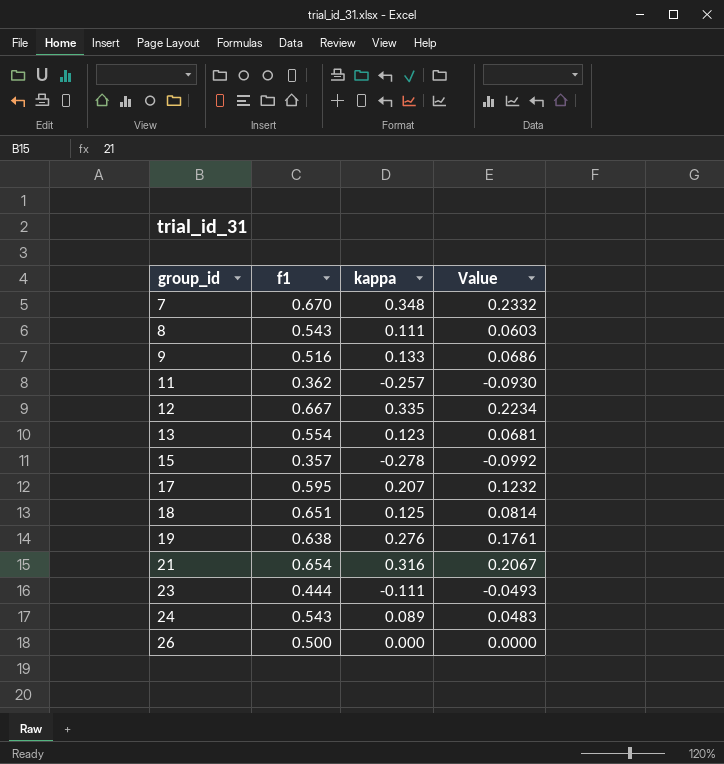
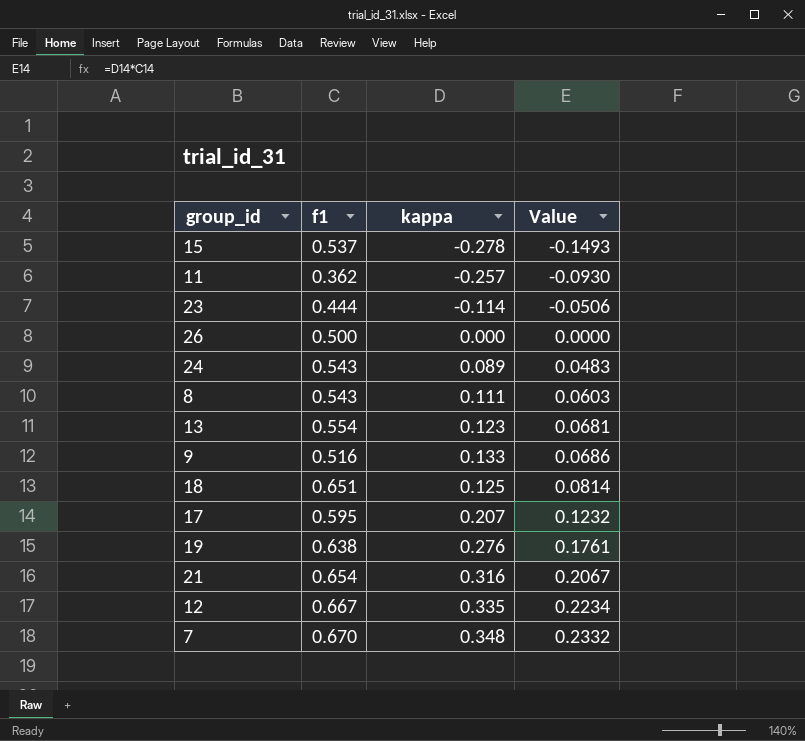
row order: group_id ascending -> Value ascending
15 | f1: 0.357 -> 0.537
15 | Value: -0.0992 -> -0.1493
23 | kappa: -0.111 -> -0.114
23 | Value: -0.0493 -> -0.0506

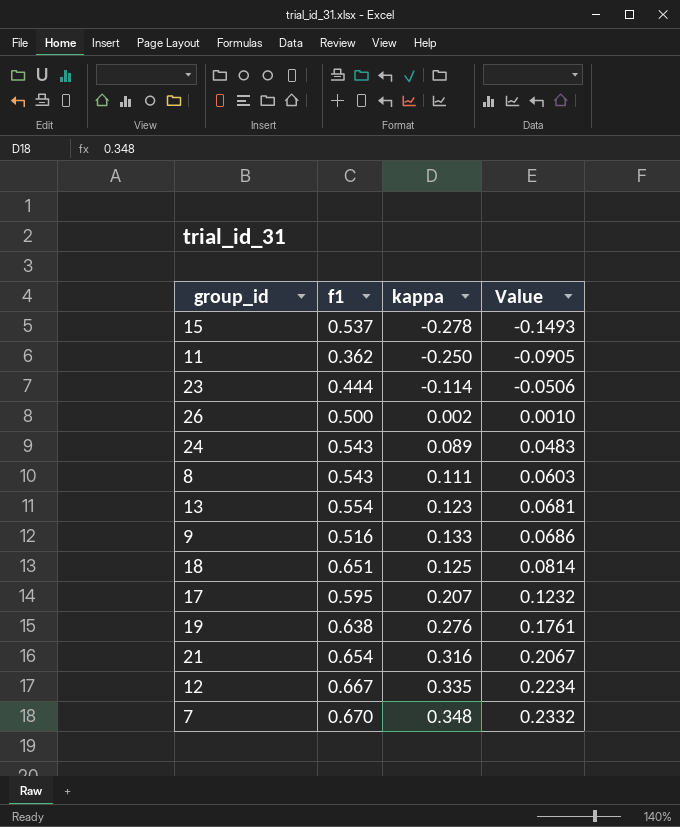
11 | kappa: -0.257 -> -0.250
11 | Value: -0.0930 -> -0.0905
26 | kappa: 0.000 -> 0.002
26 | Value: 0.0000 -> 0.0010

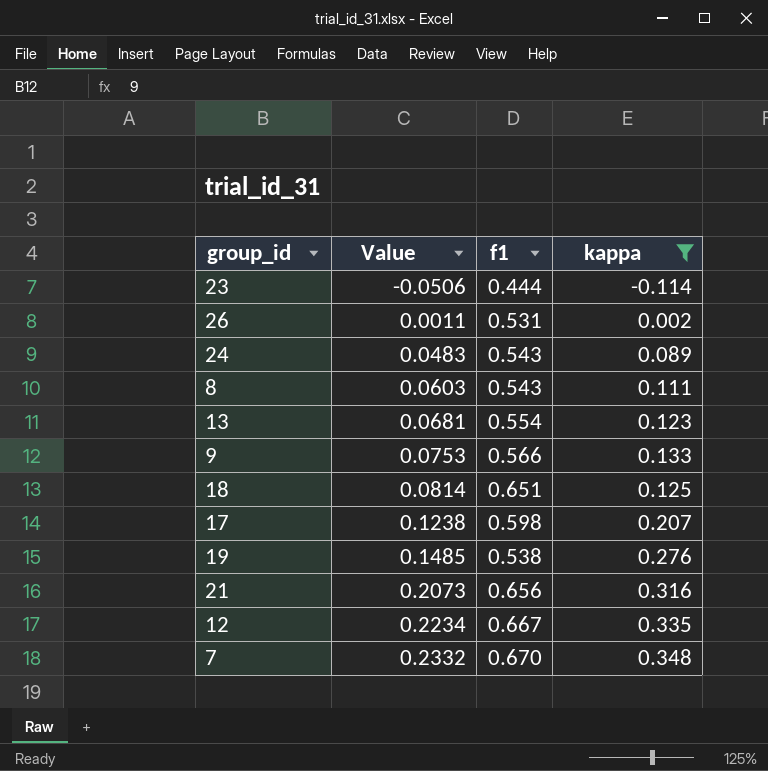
filter: none -> kappa >= -0.114
column Value | position: 4 -> 2
26 | Value: 0.0010 -> 0.0011
26 | f1: 0.500 -> 0.531
9 | Value: 0.0686 -> 0.0753
9 | f1: 0.516 -> 0.566
17 | Value: 0.1232 -> 0.1238
17 | f1: 0.595 -> 0.598
19 | Value: 0.1761 -> 0.1485
19 | f1: 0.638 -> 0.538
21 | Value: 0.2067 -> 0.2073
21 | f1: 0.654 -> 0.656

